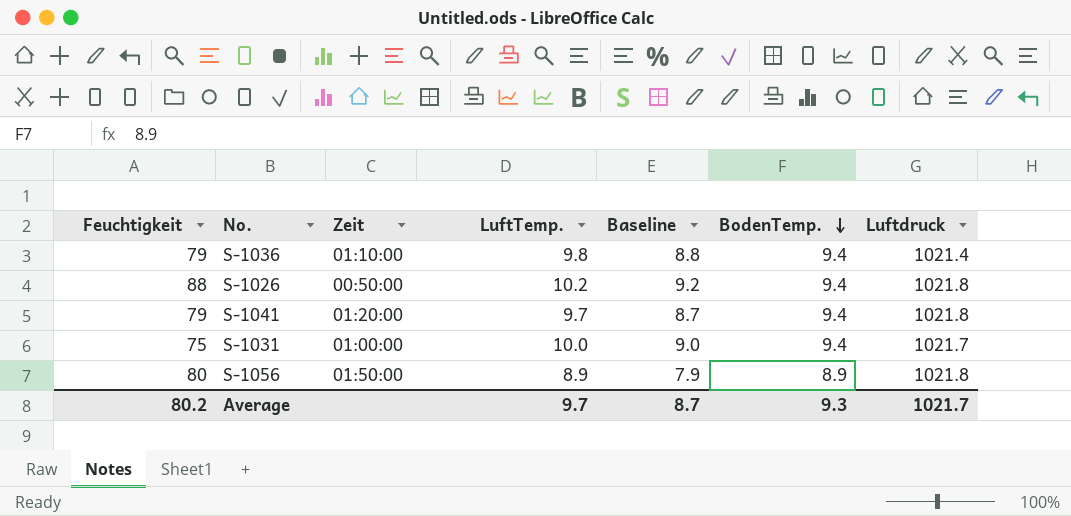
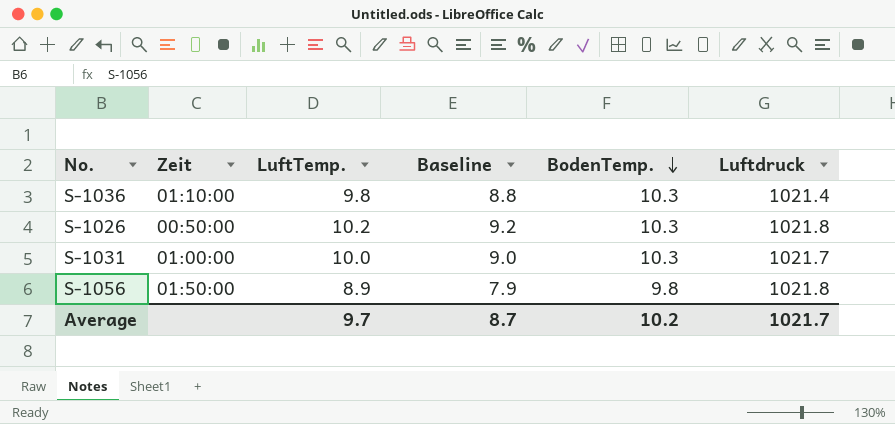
column Feuchtigkeit | position: 1 -> none
row S-1041: 79 | 01:20:00 | 9.7 | 8.7 | 9.4 | 1021.8 -> none
S-1036 | BodenTemp.: 9.4 -> 10.3
S-1026 | BodenTemp.: 9.4 -> 10.3
S-1031 | BodenTemp.: 9.4 -> 10.3
S-1056 | BodenTemp.: 8.9 -> 9.8
Average | BodenTemp.: 9.3 -> 10.2

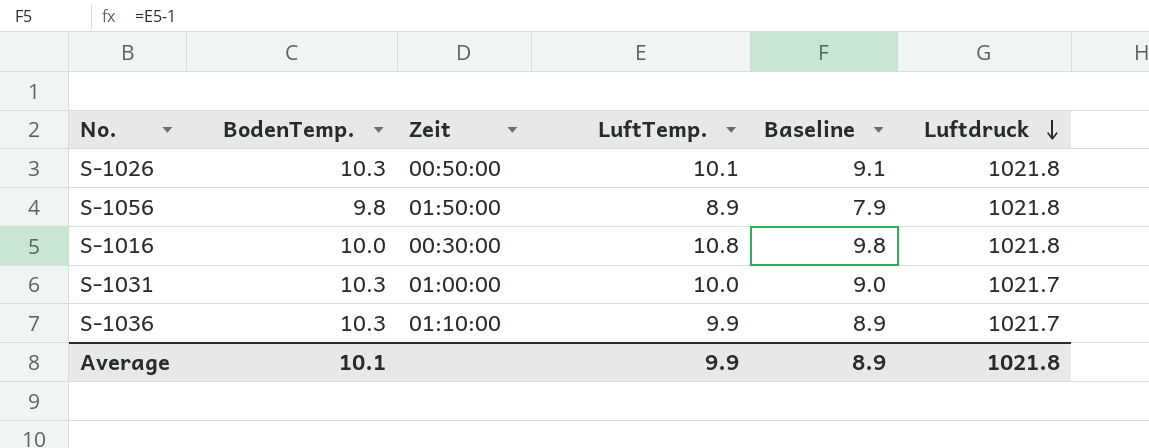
row order: BodenTemp. descending -> Luftdruck descending
column BodenTemp. | position: 5 -> 2
S-1026 | LuftTemp.: 10.2 -> 10.1
S-1026 | Baseline: 9.2 -> 9.1
row S-1016: none -> 10.0 | 00:30:00 | 10.8 | 9.8 | 1021.8
S-1036 | LuftTemp.: 9.8 -> 9.9
S-1036 | Baseline: 8.8 -> 8.9
S-1036 | Luftdruck: 1021.4 -> 1021.7
Average | BodenTemp.: 10.2 -> 10.1
Average | LuftTemp.: 9.7 -> 9.9
Average | Baseline: 8.7 -> 8.9
Average | Luftdruck: 1021.7 -> 1021.8

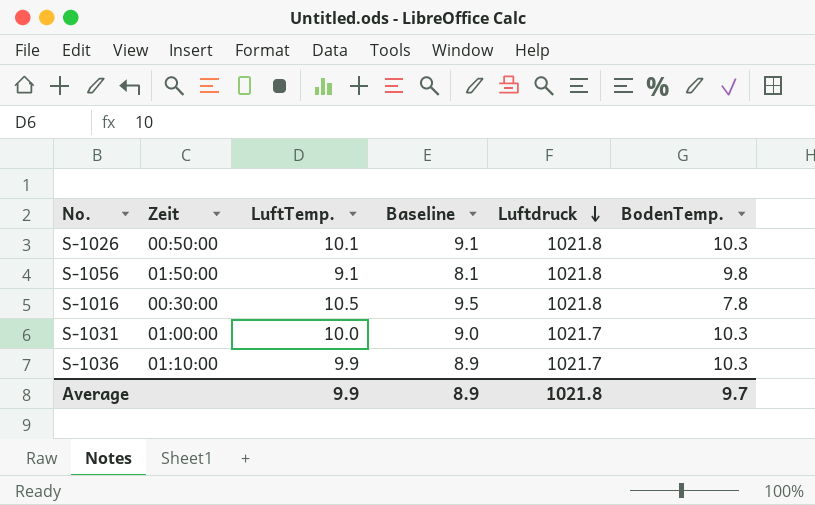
column BodenTemp. | position: 2 -> 6
S-1056 | LuftTemp.: 8.9 -> 9.1
S-1056 | Baseline: 7.9 -> 8.1
S-1016 | LuftTemp.: 10.8 -> 10.5
S-1016 | Baseline: 9.8 -> 9.5
S-1016 | BodenTemp.: 10.0 -> 7.8
Average | BodenTemp.: 10.1 -> 9.7

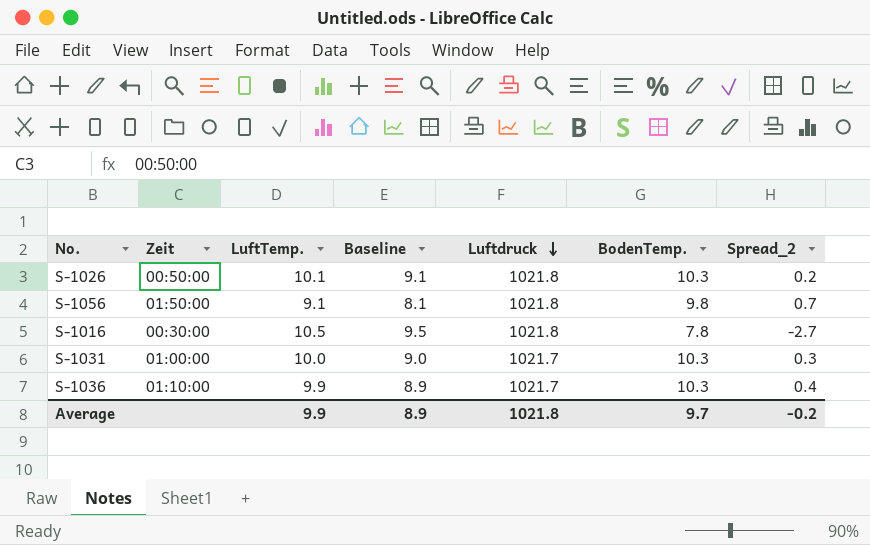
column Spread_2 | formula: none -> [BodenTemp.] - [LuftTemp.]

